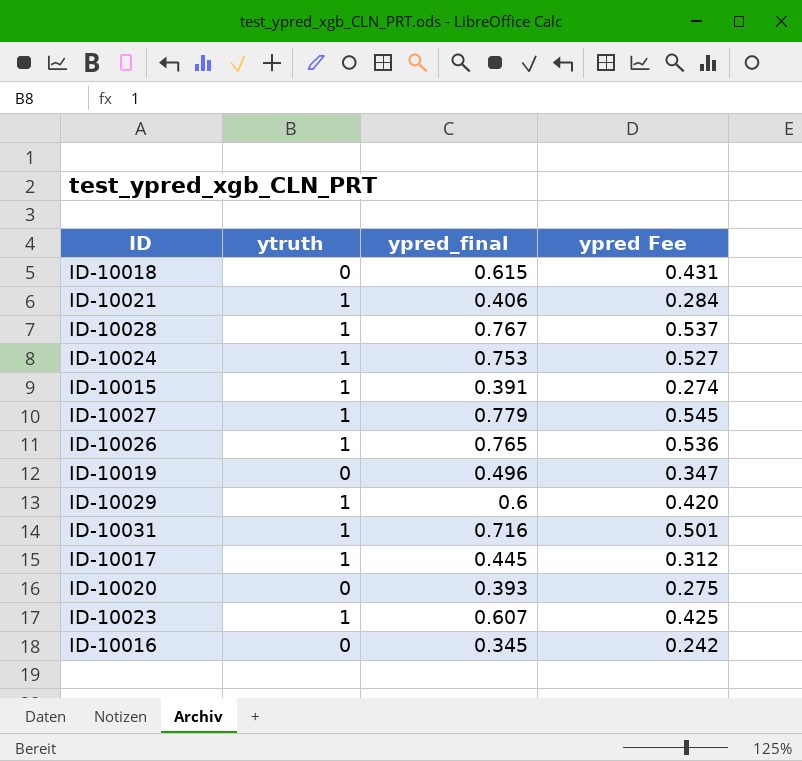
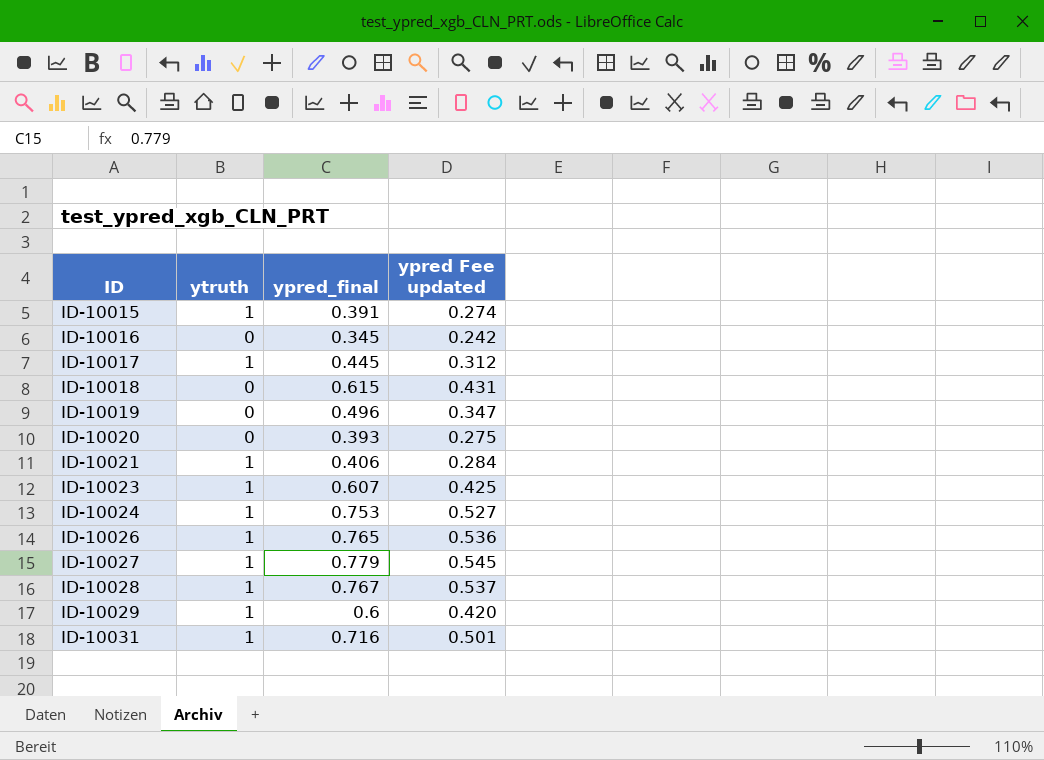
row order: none -> ID ascending
column name: ypred Fee -> ypred Fee updated

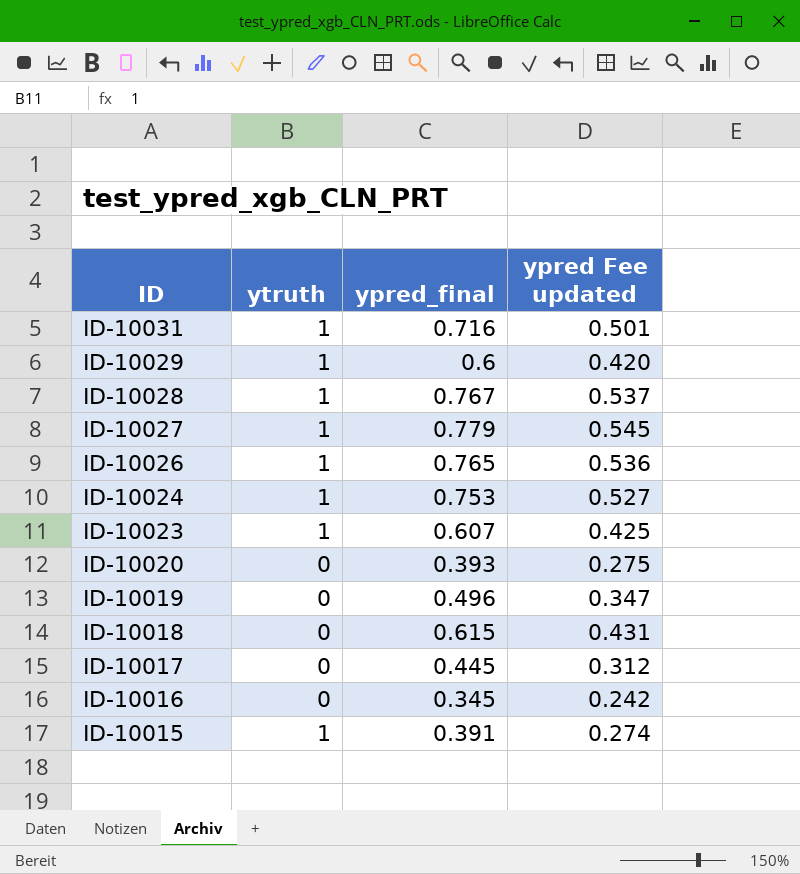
row order: ID ascending -> ID descending
row ID-10021: 1 | 0.406 | 0.284 -> none
ID-10017 | ytruth: 1 -> 0

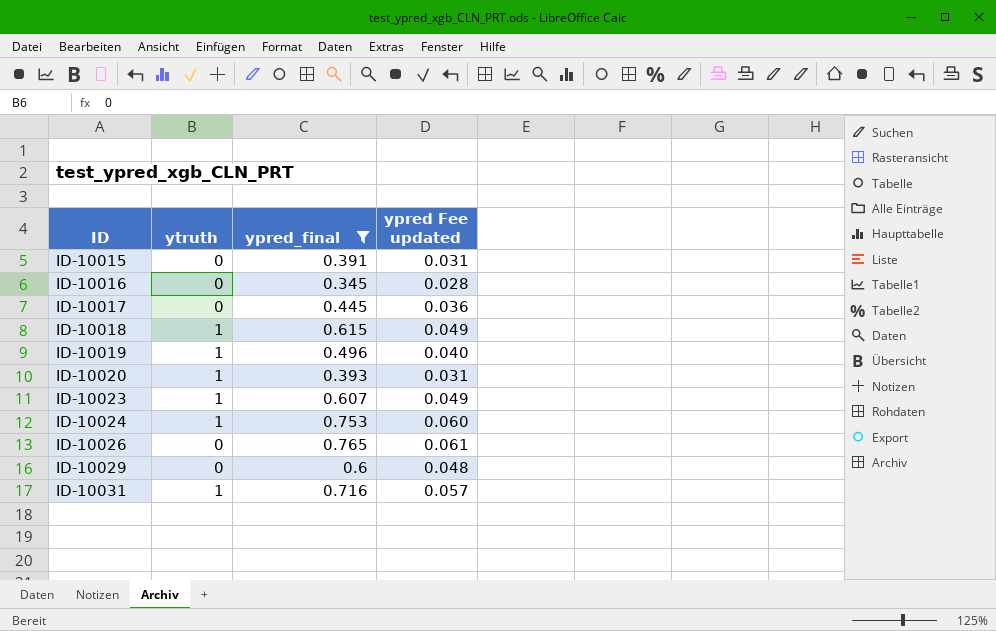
filter: none -> ypred_final <= 0.765
row order: ID descending -> ID ascending
column ypred Fee updated | formula: [ypred_final] * 0.7 -> [ypred_final] * 0.08
ID-10015 | ytruth: 1 -> 0
ID-10018 | ytruth: 0 -> 1
ID-10019 | ytruth: 0 -> 1
ID-10020 | ytruth: 0 -> 1
ID-10026 | ytruth: 1 -> 0
ID-10029 | ytruth: 1 -> 0

